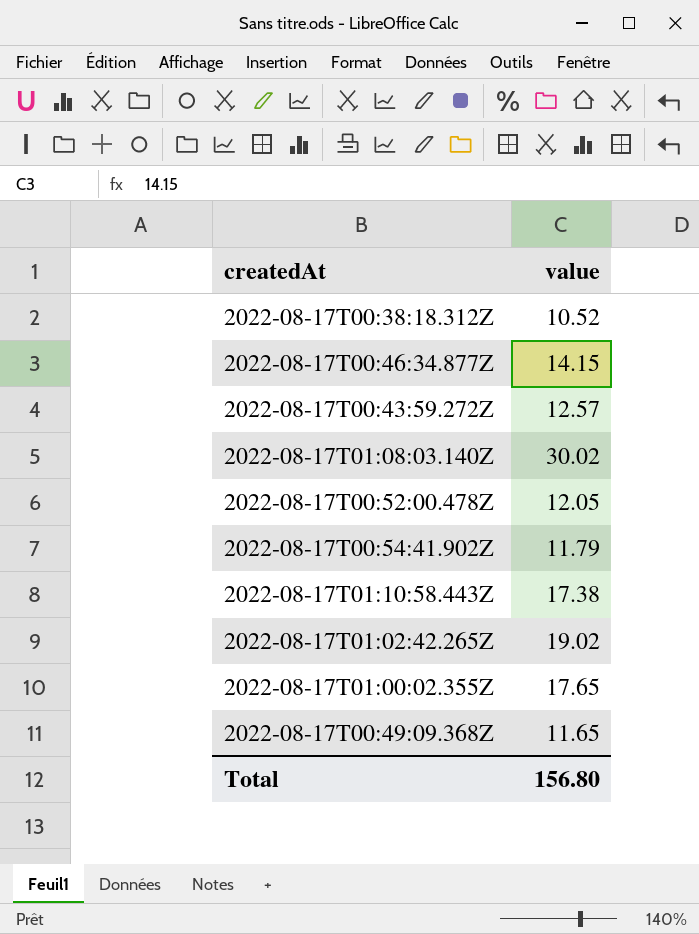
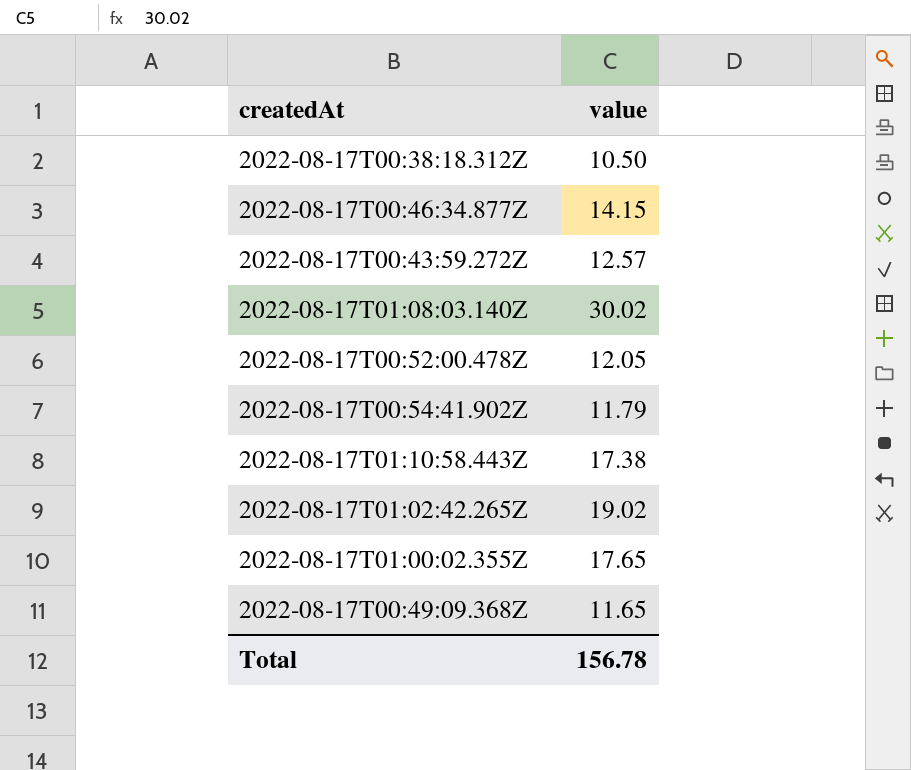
2022-08-17T00:38:18.312Z | value: 10.52 -> 10.50
Total | value: 156.80 -> 156.78

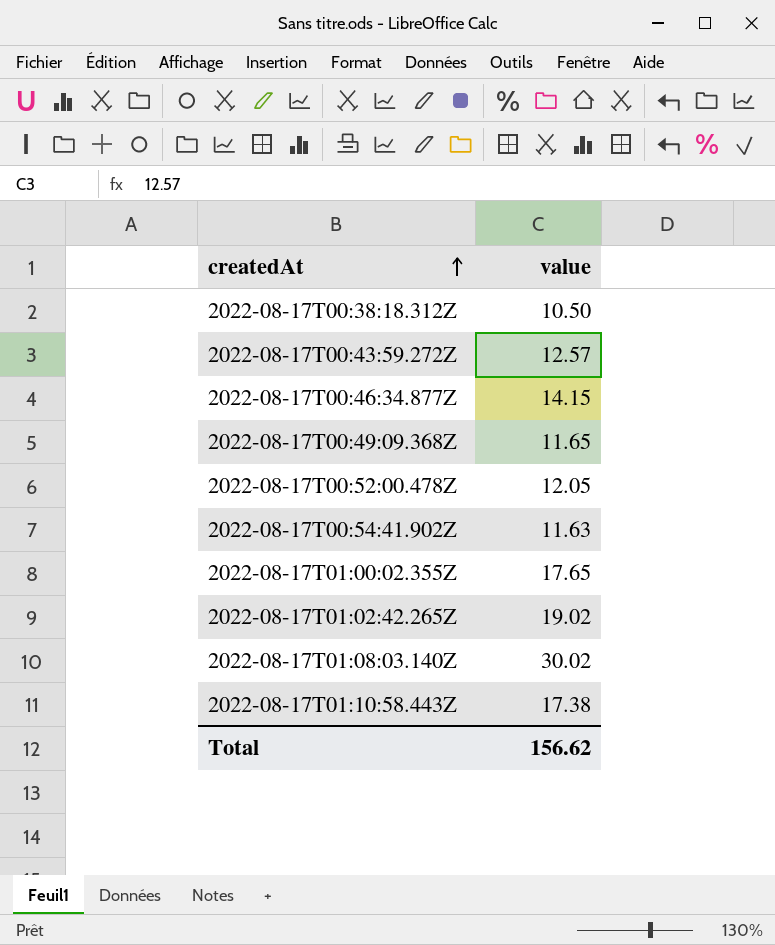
row order: none -> createdAt ascending
2022-08-17T00:54:41.902Z | value: 11.79 -> 11.63
Total | value: 156.78 -> 156.62

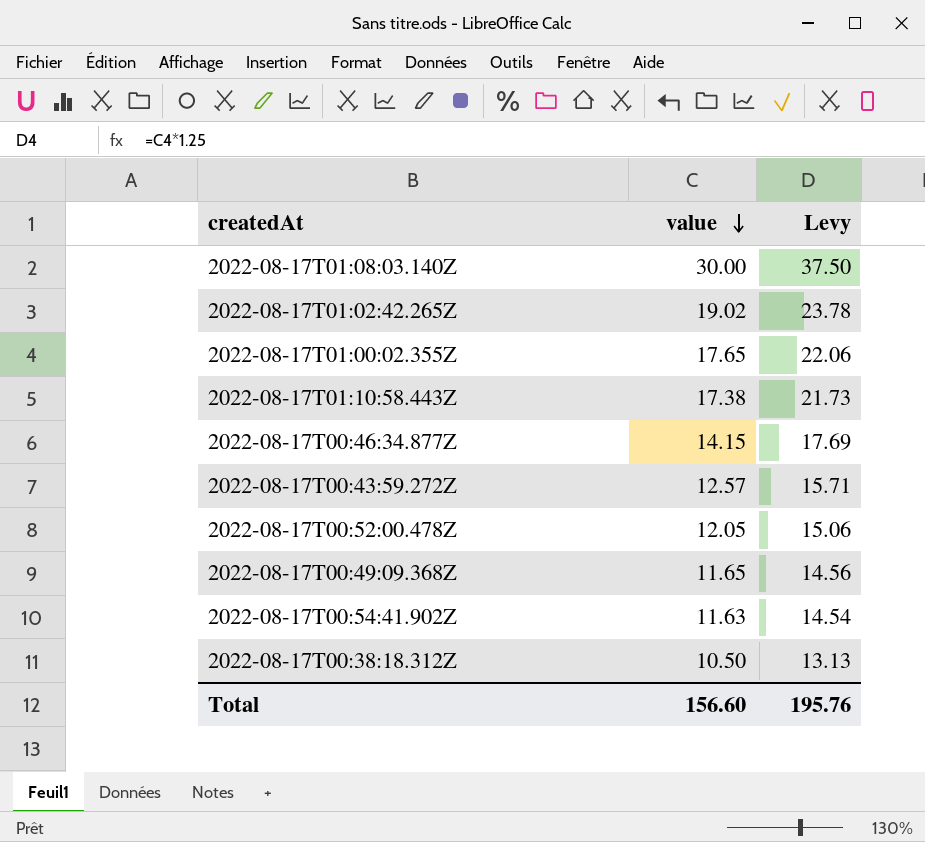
row order: createdAt ascending -> value descending
column Levy | formula: none -> [value] * 1.25
2022-08-17T01:08:03.140Z | value: 30.02 -> 30.00
Total | value: 156.62 -> 156.60

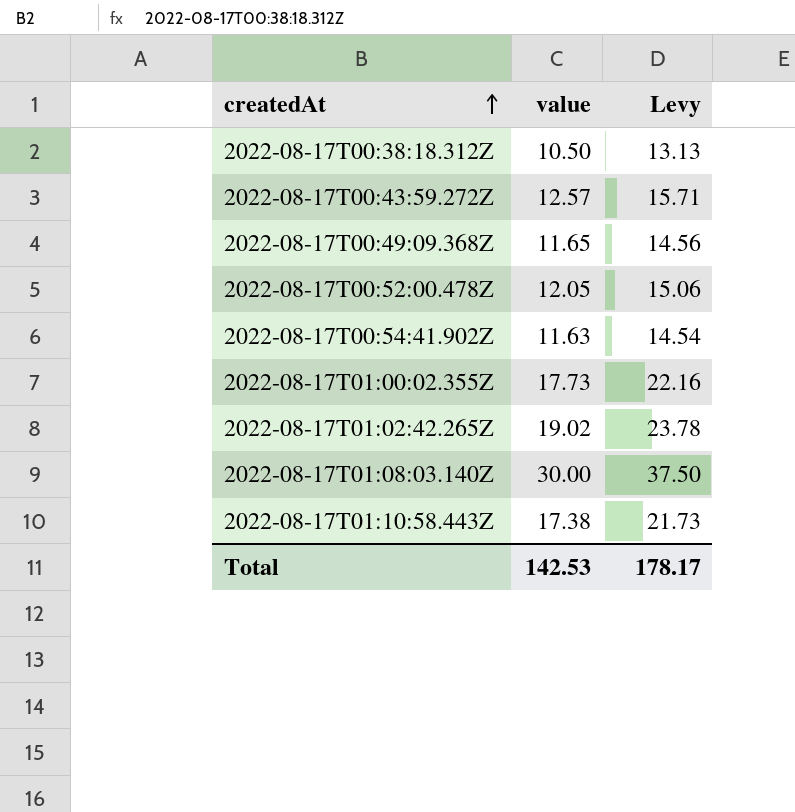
row order: value descending -> createdAt ascending
row 2022-08-17T00:46:34.877Z: 14.15 | 17.69 -> none
2022-08-17T01:00:02.355Z | value: 17.65 -> 17.73
2022-08-17T01:00:02.355Z | Levy: 22.06 -> 22.16
Total | value: 156.60 -> 142.53
Total | Levy: 195.76 -> 178.17

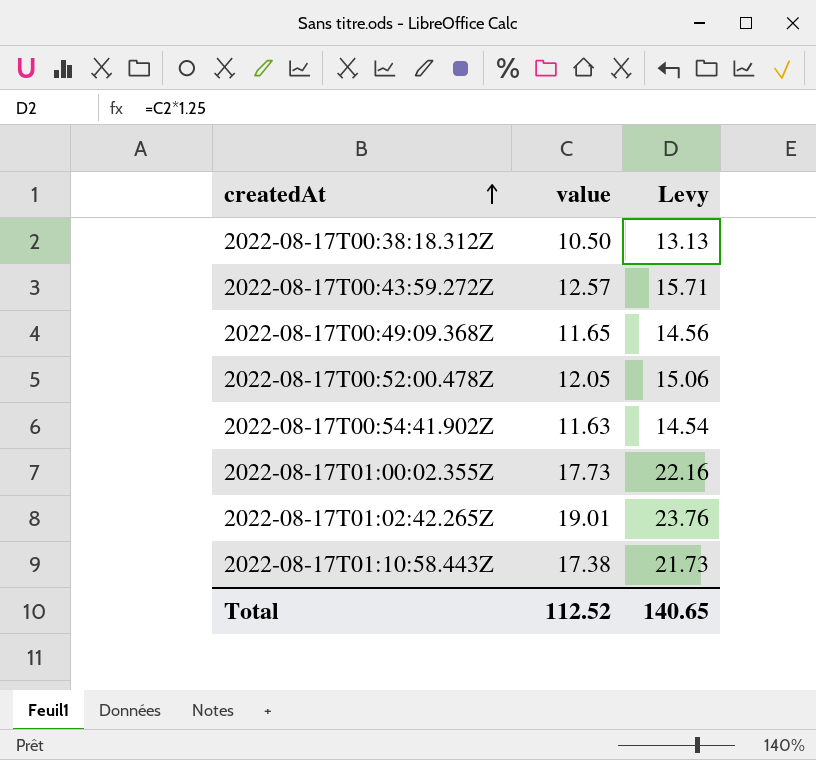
row 2022-08-17T01:08:03.140Z: 30.00 | 37.50 -> none
2022-08-17T01:02:42.265Z | value: 19.02 -> 19.01
2022-08-17T01:02:42.265Z | Levy: 23.78 -> 23.76
Total | value: 142.53 -> 112.52
Total | Levy: 178.17 -> 140.65

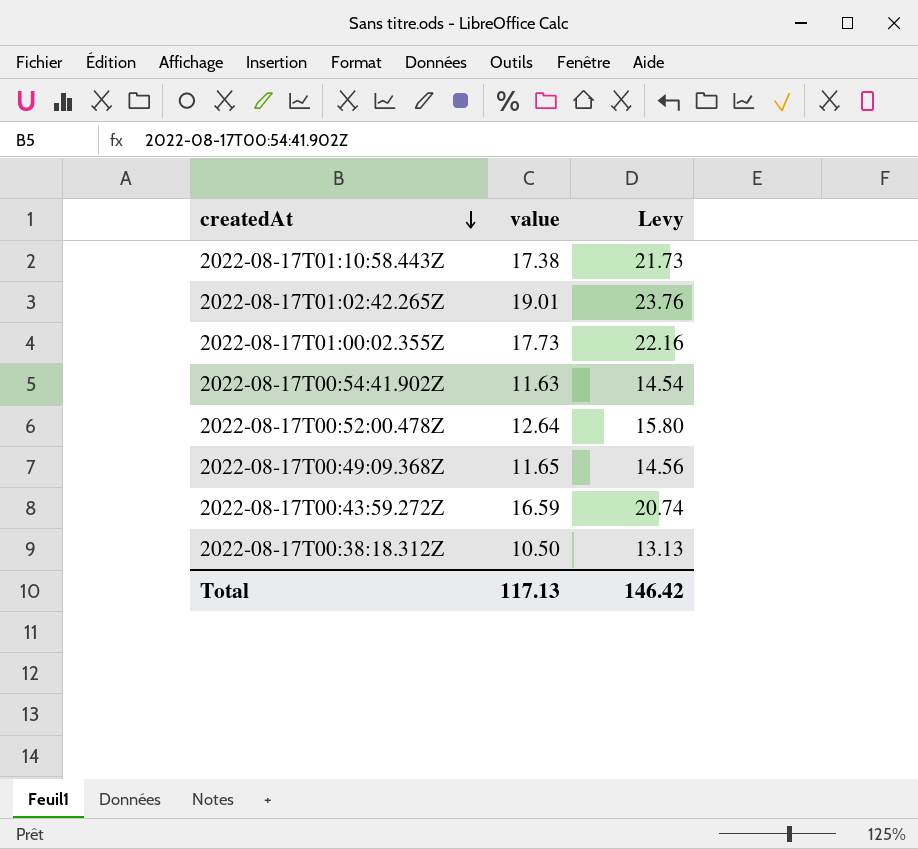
row order: createdAt ascending -> createdAt descending
2022-08-17T00:52:00.478Z | value: 12.05 -> 12.64
2022-08-17T00:52:00.478Z | Levy: 15.06 -> 15.80
2022-08-17T00:43:59.272Z | value: 12.57 -> 16.59
2022-08-17T00:43:59.272Z | Levy: 15.71 -> 20.74
Total | value: 112.52 -> 117.13
Total | Levy: 140.65 -> 146.42

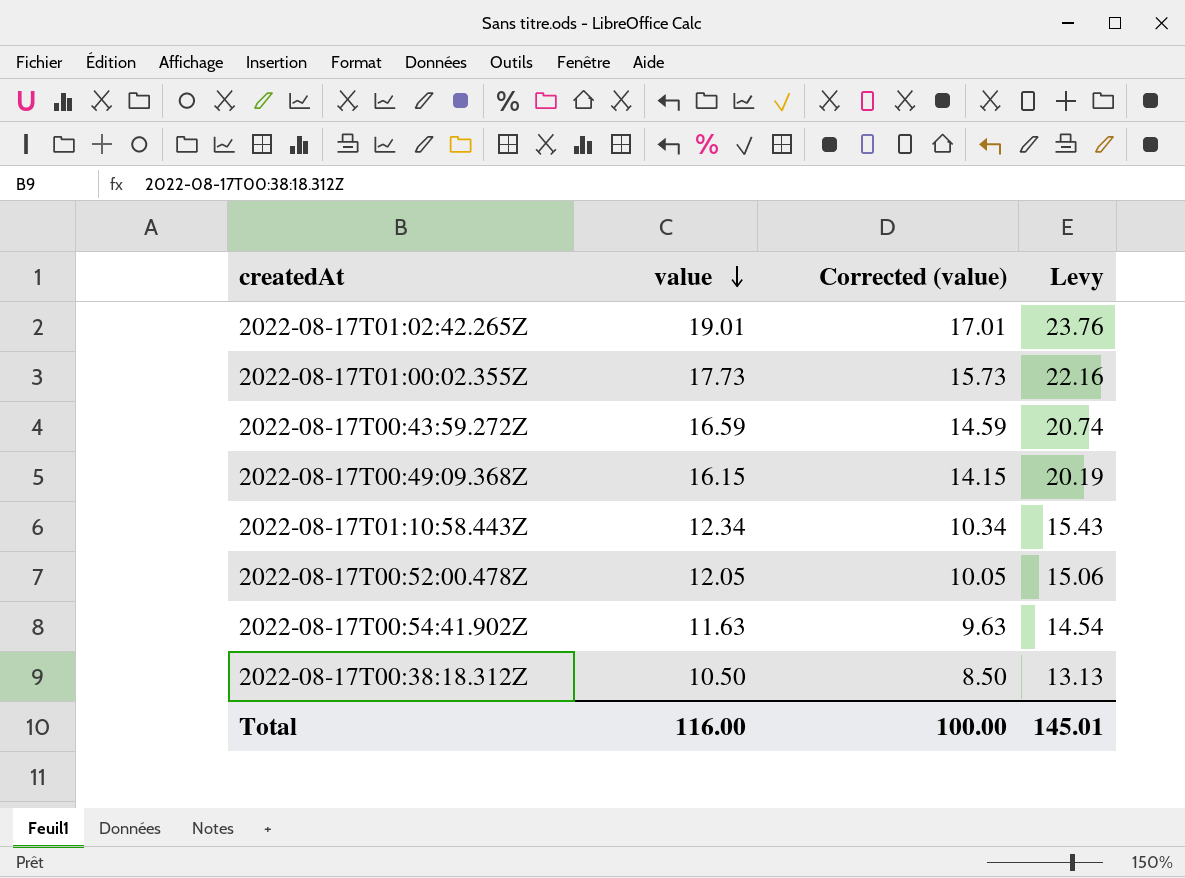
row order: createdAt descending -> value descending
column Corrected (value) | formula: none -> [value] - 2
2022-08-17T00:49:09.368Z | value: 11.65 -> 16.15
2022-08-17T00:49:09.368Z | Levy: 14.56 -> 20.19
2022-08-17T01:10:58.443Z | value: 17.38 -> 12.34
2022-08-17T01:10:58.443Z | Levy: 21.73 -> 15.43
2022-08-17T00:52:00.478Z | value: 12.64 -> 12.05
2022-08-17T00:52:00.478Z | Levy: 15.80 -> 15.06
Total | value: 117.13 -> 116.00
Total | Levy: 146.42 -> 145.01

